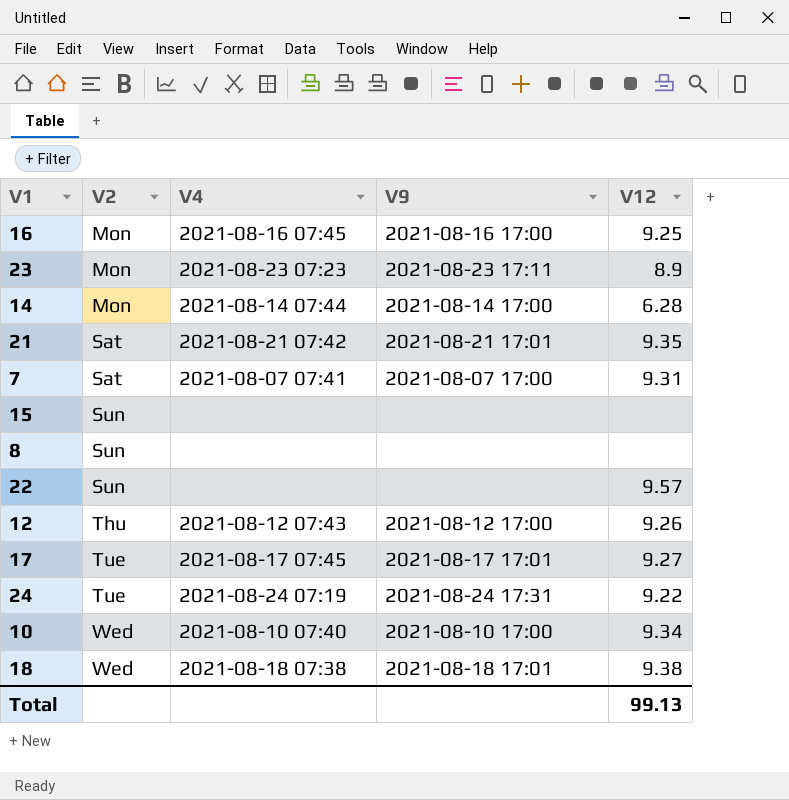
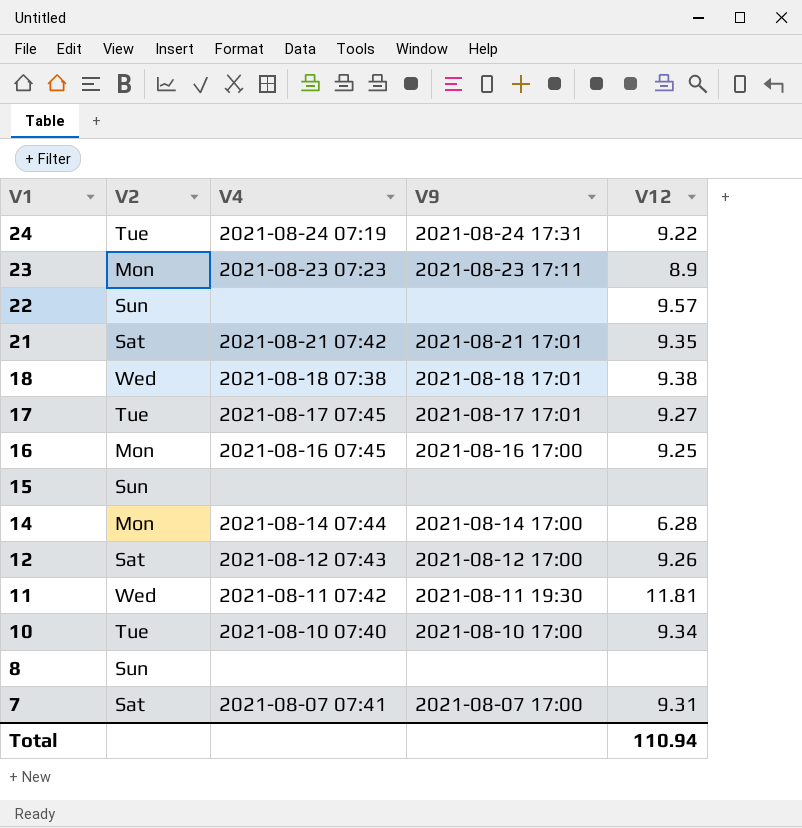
row order: V2 ascending -> V1 descending
12 | V2: Thu -> Sat
row 11: none -> Wed | 2021-08-11 07:42 | 2021-08-11 19:30 | 11.81
10 | V2: Wed -> Tue
Total | V12: 99.13 -> 110.94

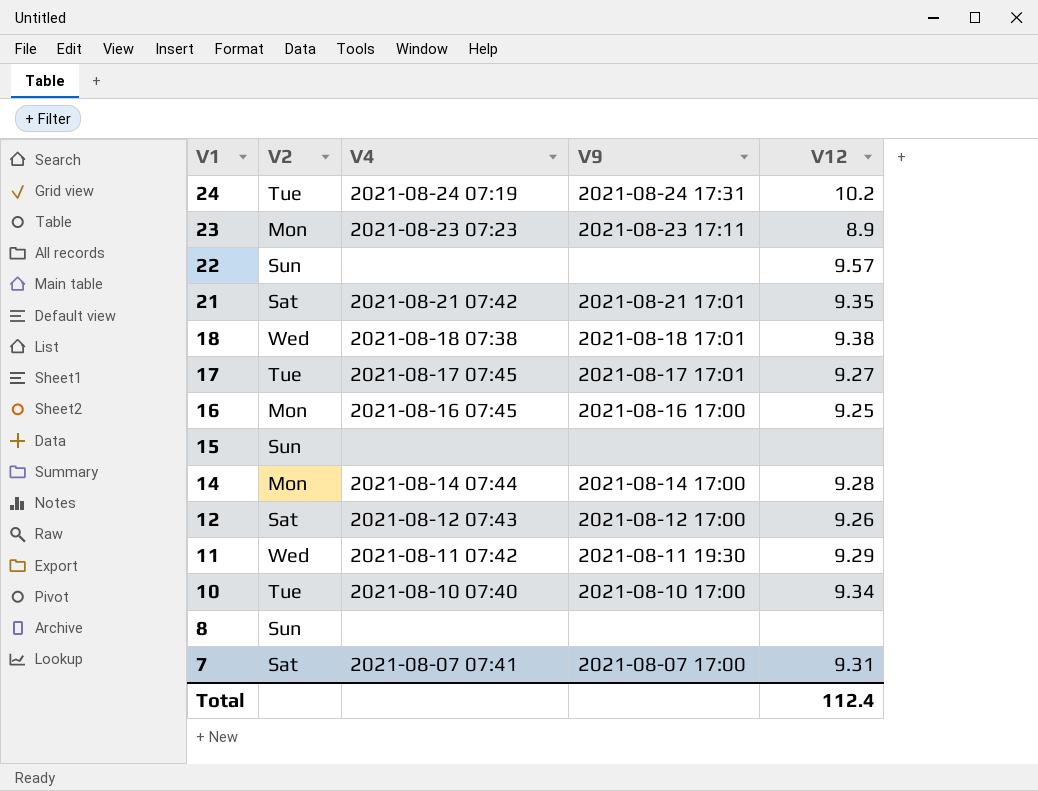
24 | V12: 9.22 -> 10.2
14 | V12: 6.28 -> 9.28
11 | V12: 11.81 -> 9.29
Total | V12: 110.94 -> 112.4

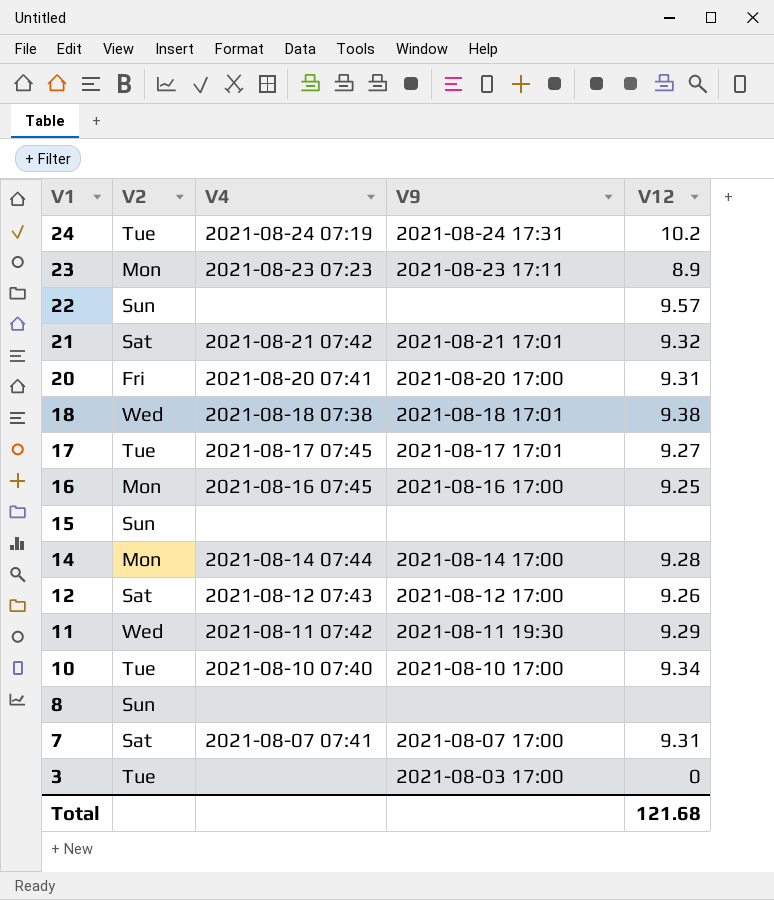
21 | V12: 9.35 -> 9.32
row 20: none -> Fri | 2021-08-20 07:41 | 2021-08-20 17:00 | 9.31
row 3: none -> Tue | none | 2021-08-03 17:00 | 0
Total | V12: 112.4 -> 121.68

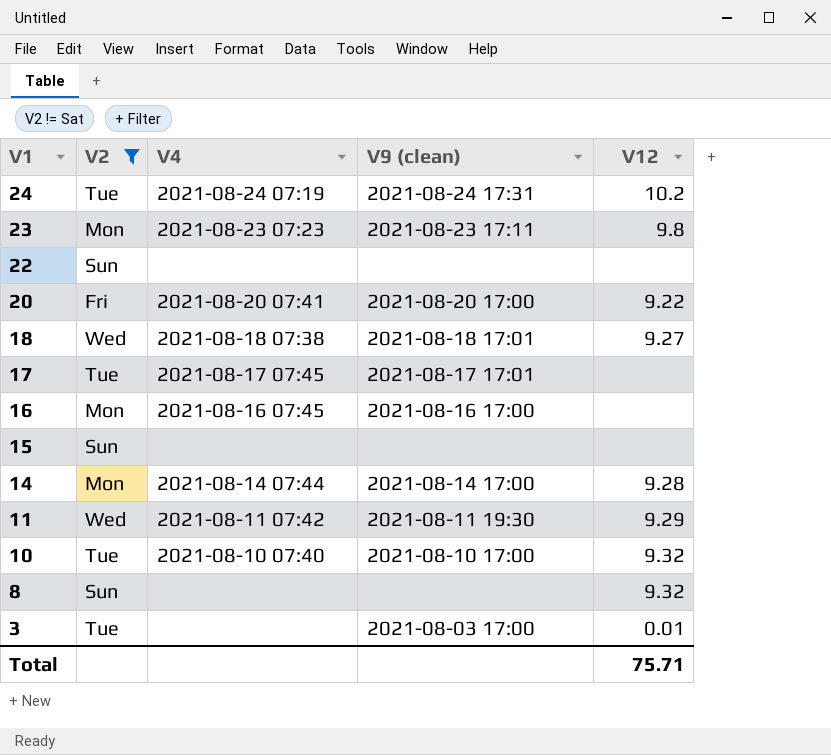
filter: none -> V2 != Sat
column name: V9 -> V9 (clean)
23 | V12: 8.9 -> 9.8
22 | V12: 9.57 -> none
20 | V12: 9.31 -> 9.22
18 | V12: 9.38 -> 9.27
17 | V12: 9.27 -> none
16 | V12: 9.25 -> none
10 | V12: 9.34 -> 9.32
8 | V12: none -> 9.32
3 | V12: 0 -> 0.01
Total | V12: 121.68 -> 75.71

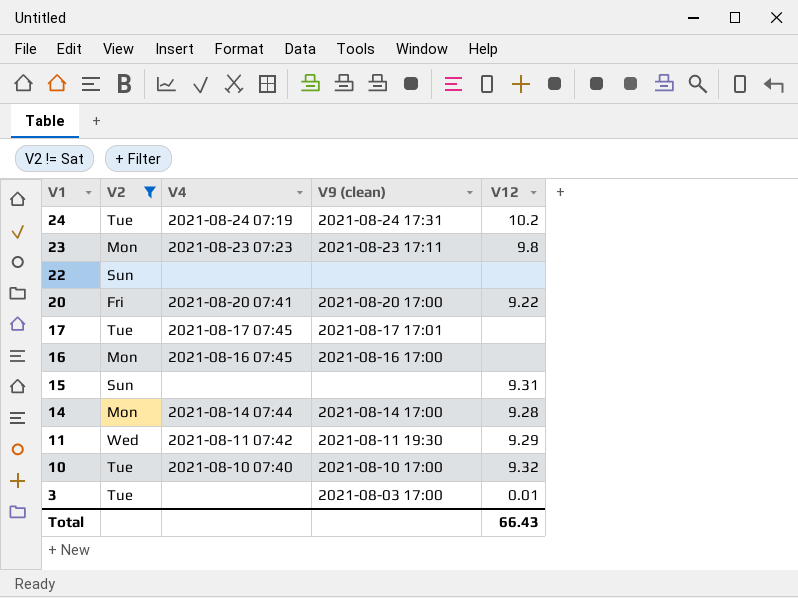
row 18: Wed | 2021-08-18 07:38 | 2021-08-18 17:01 | 9.27 -> none
row 8: Sun | none | none | 9.32 -> none
15 | V12: none -> 9.31
Total | V12: 75.71 -> 66.43

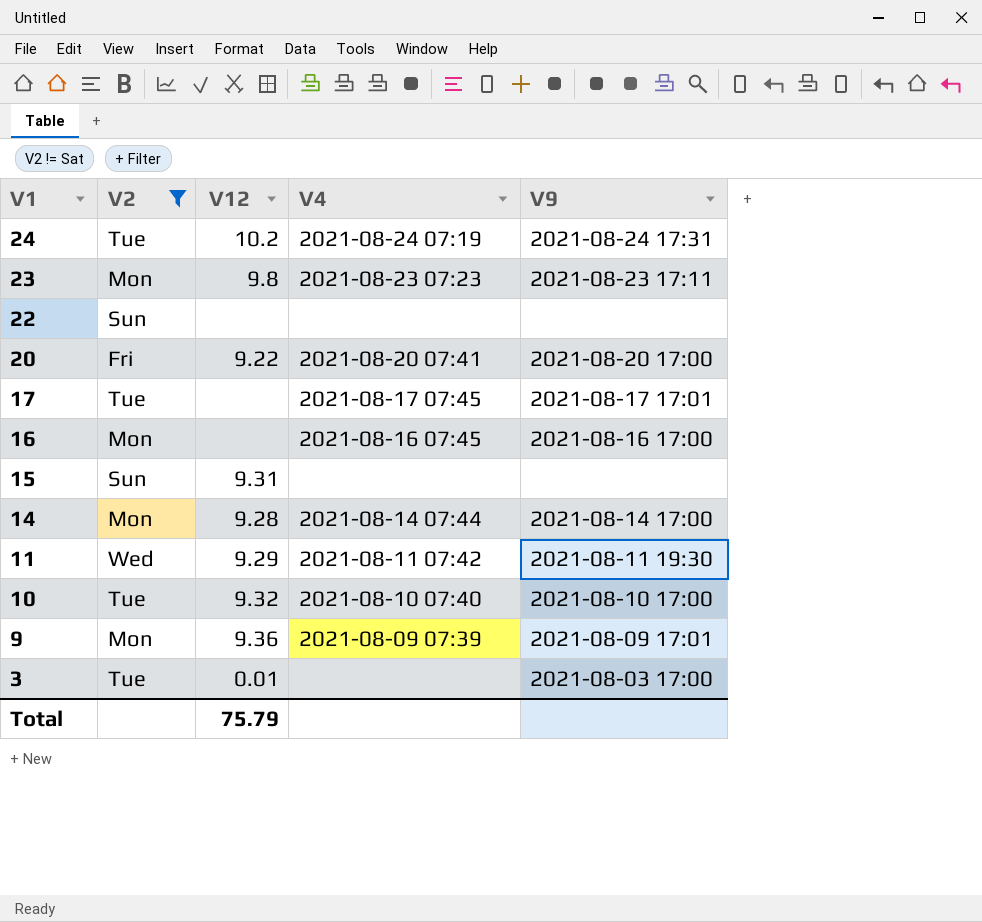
column V12 | position: 5 -> 3
column name: V9 (clean) -> V9
row 9: none -> Mon | 9.36 | 2021-08-09 07:39 | 2021-08-09 17:01
Total | V12: 66.43 -> 75.79

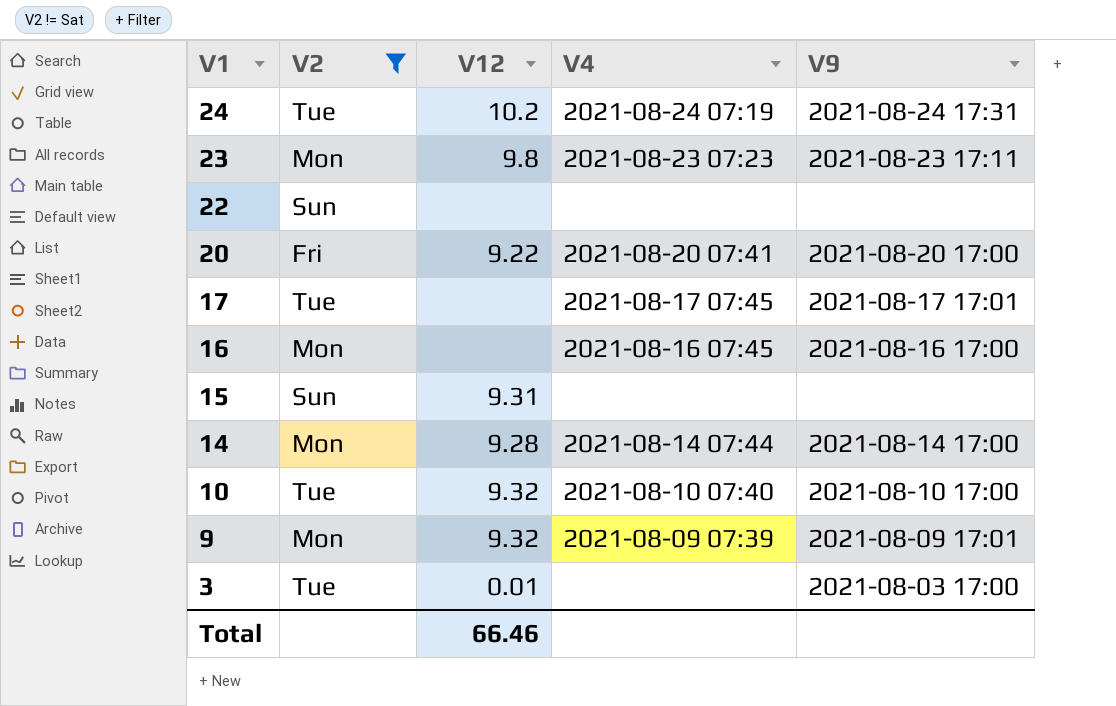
row 11: Wed | 9.29 | 2021-08-11 07:42 | 2021-08-11 19:30 -> none
9 | V12: 9.36 -> 9.32
Total | V12: 75.79 -> 66.46

